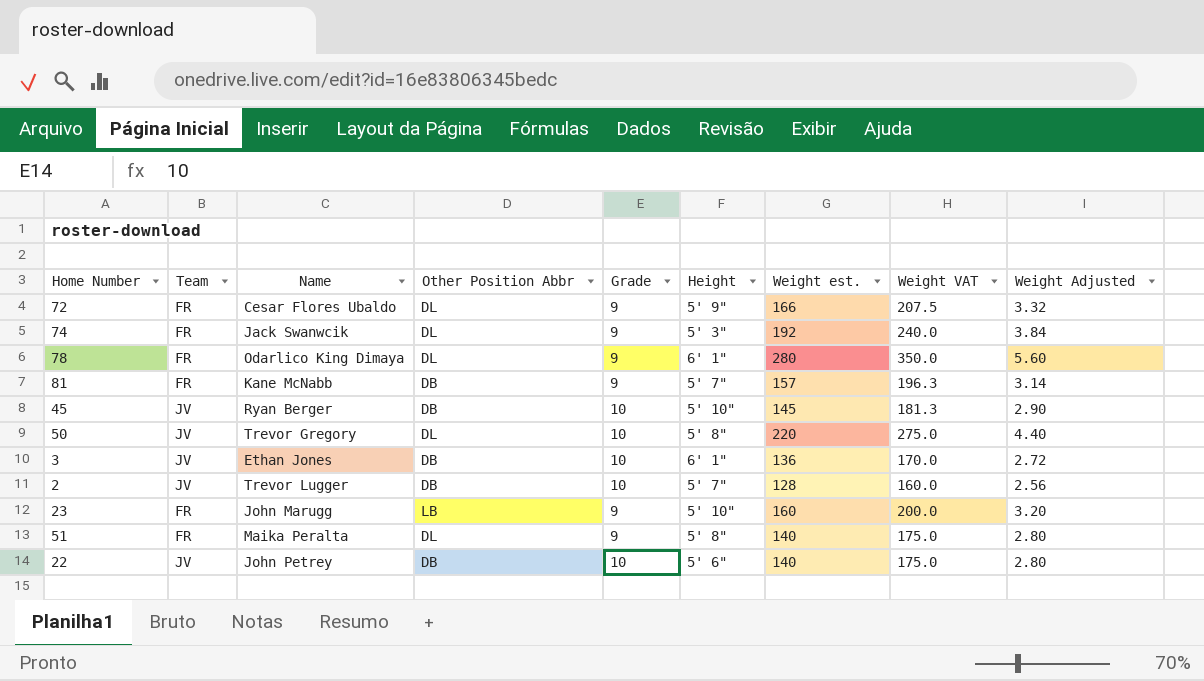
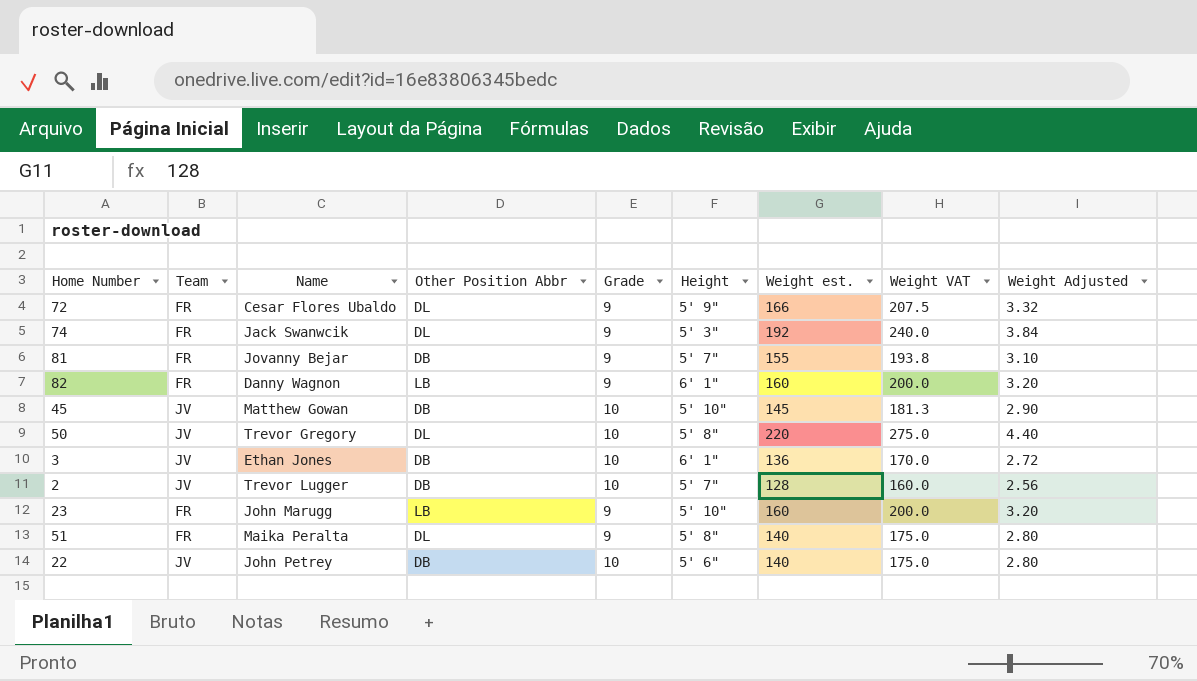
row 78: FR | Odarlico King Dimaya | DL | 9 | 6' 1" | 280 | 350.0 | 5.60 -> none
81 | Name: Kane McNabb -> Jovanny Bejar
81 | Weight est.: 157 -> 155
81 | Weight VAT: 196.3 -> 193.8
81 | Weight Adjusted: 3.14 -> 3.10
row 82: none -> FR | Danny Wagnon | LB | 9 | 6' 1" | 160 | 200.0 | 3.20
45 | Name: Ryan Berger -> Matthew Gowan

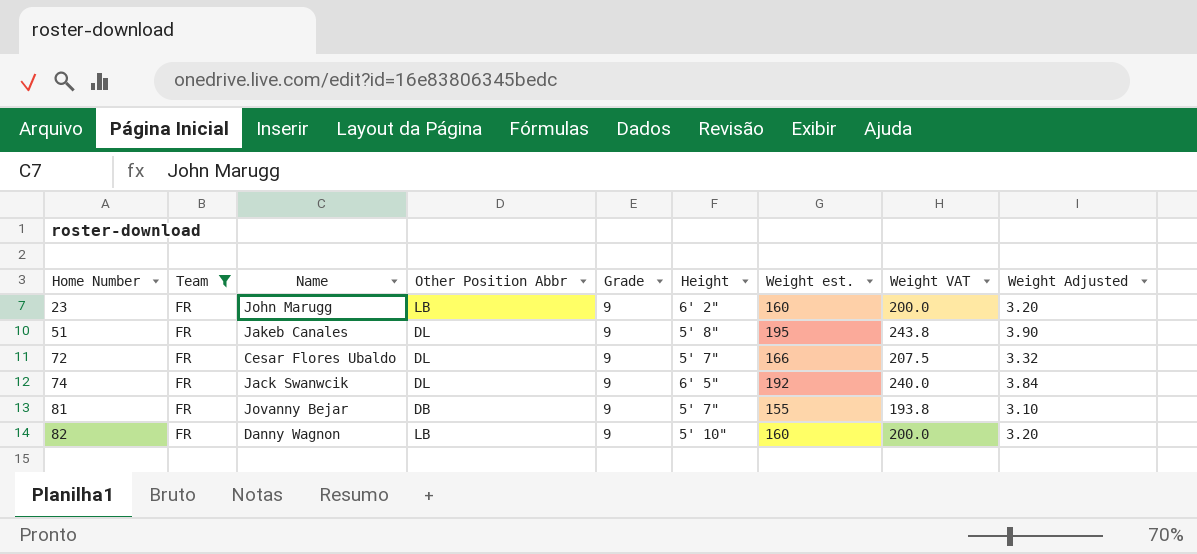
filter: none -> Team = FR
row order: none -> Home Number ascending
23 | Height: 5' 10" -> 6' 2"
51 | Name: Maika Peralta -> Jakeb Canales
51 | Weight est.: 140 -> 195
51 | Weight VAT: 175.0 -> 243.8
51 | Weight Adjusted: 2.80 -> 3.90
72 | Height: 5' 9" -> 5' 7"
74 | Height: 5' 3" -> 6' 5"
82 | Height: 6' 1" -> 5' 10"

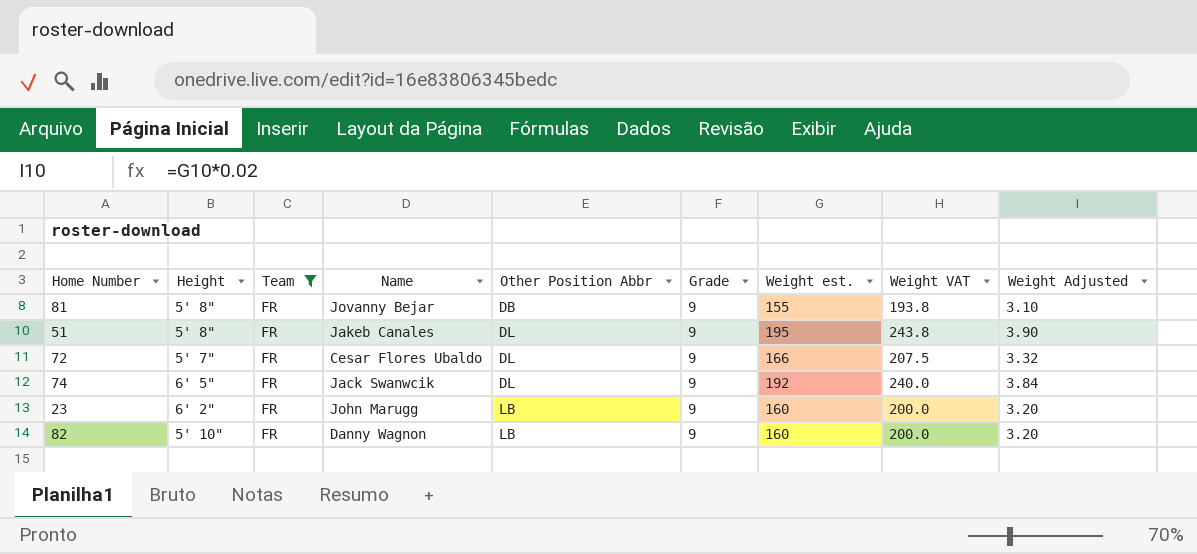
row order: Home Number ascending -> Other Position Abbr ascending
column Height | position: 6 -> 2
81 | Height: 5' 7" -> 5' 8"

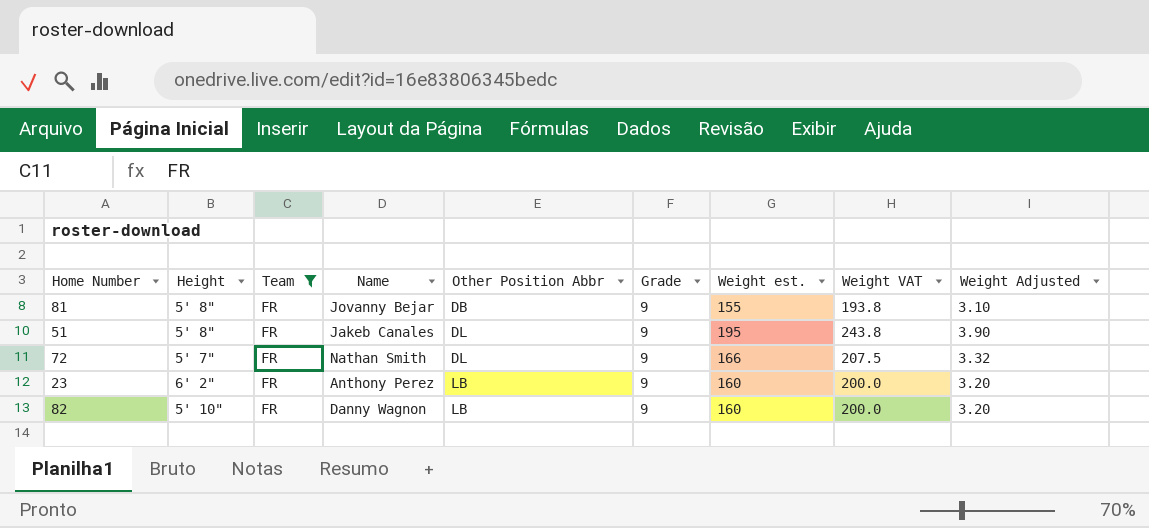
row 74: 6' 5" | FR | Jack Swanwcik | DL | 9 | 192 | 240.0 | 3.84 -> none
72 | Name: Cesar Flores Ubaldo -> Nathan Smith
23 | Name: John Marugg -> Anthony Perez

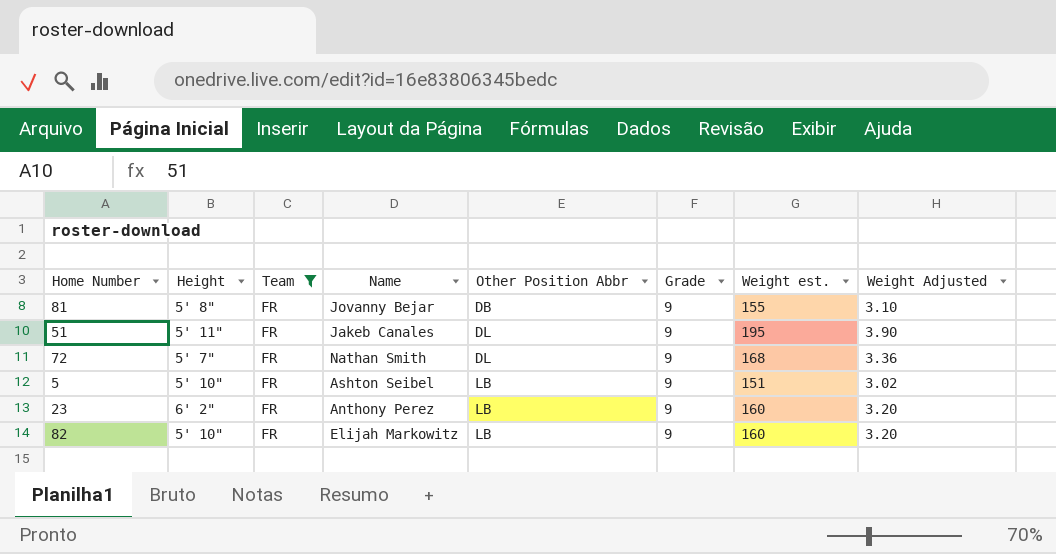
column Weight VAT | formula: [Weight est.] * 1.25 -> none
51 | Height: 5' 8" -> 5' 11"
72 | Weight est.: 166 -> 168
72 | Weight Adjusted: 3.32 -> 3.36
row 5: none -> 5' 10" | FR | Ashton Seibel | LB | 9 | 151 | 3.02
82 | Name: Danny Wagnon -> Elijah Markowitz

